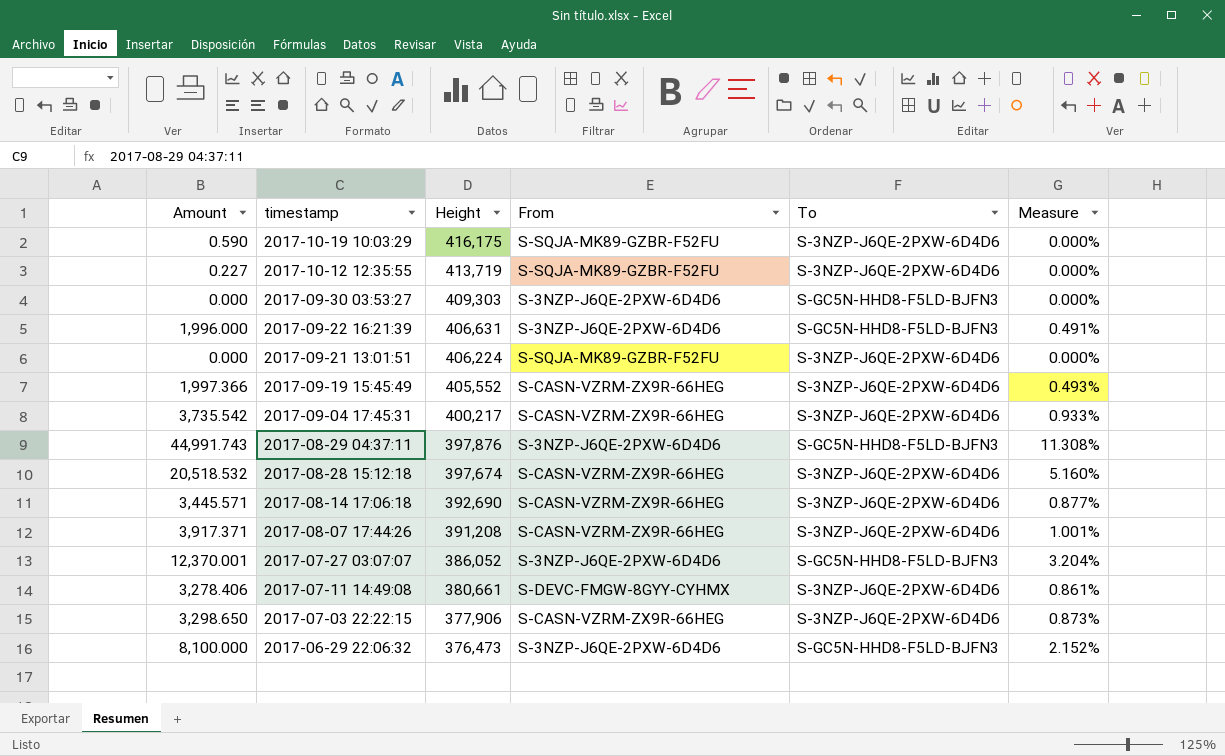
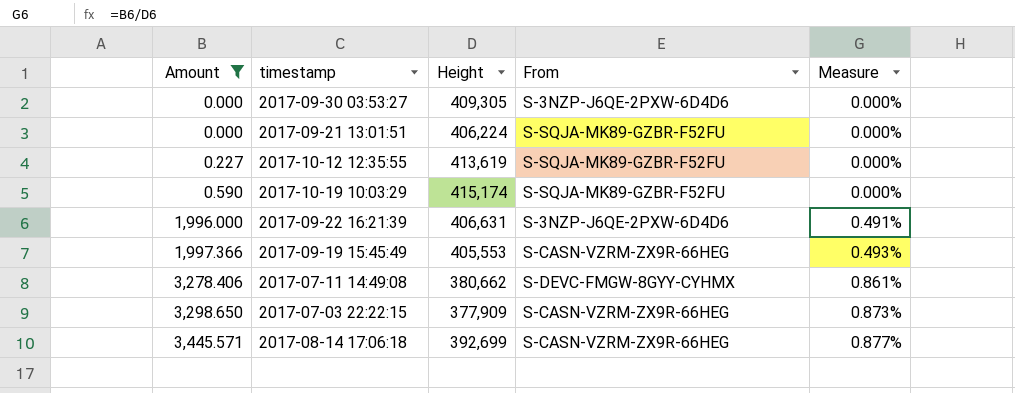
filter: none -> Amount <= 3,445.571
row order: timestamp descending -> Amount ascending
column To | position: 5 -> none
2017-09-30 03:53:27 | Height: 409,303 -> 409,305
2017-10-12 12:35:55 | Height: 413,719 -> 413,619
2017-10-19 10:03:29 | Height: 416,175 -> 415,174
2017-09-19 15:45:49 | Height: 405,552 -> 405,553
2017-07-11 14:49:08 | Height: 380,661 -> 380,662
2017-07-03 22:22:15 | Height: 377,906 -> 377,909
2017-08-14 17:06:18 | Height: 392,690 -> 392,699

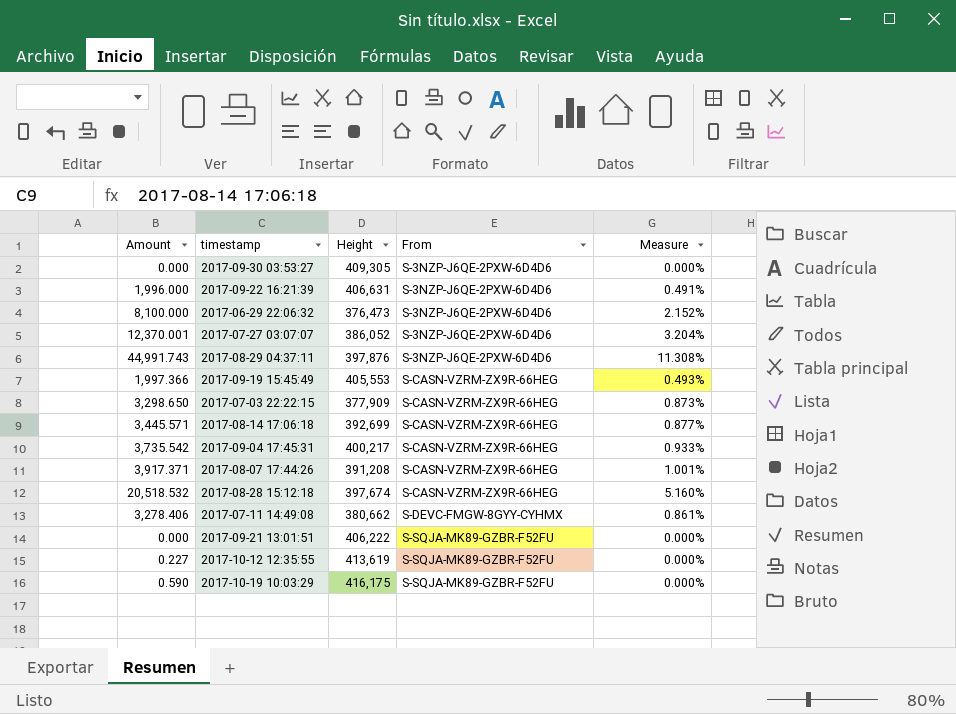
filter: Amount <= 3,445.571 -> none
row order: Amount ascending -> From ascending
2017-09-21 13:01:51 | Height: 406,224 -> 406,222
2017-10-19 10:03:29 | Height: 415,174 -> 416,175

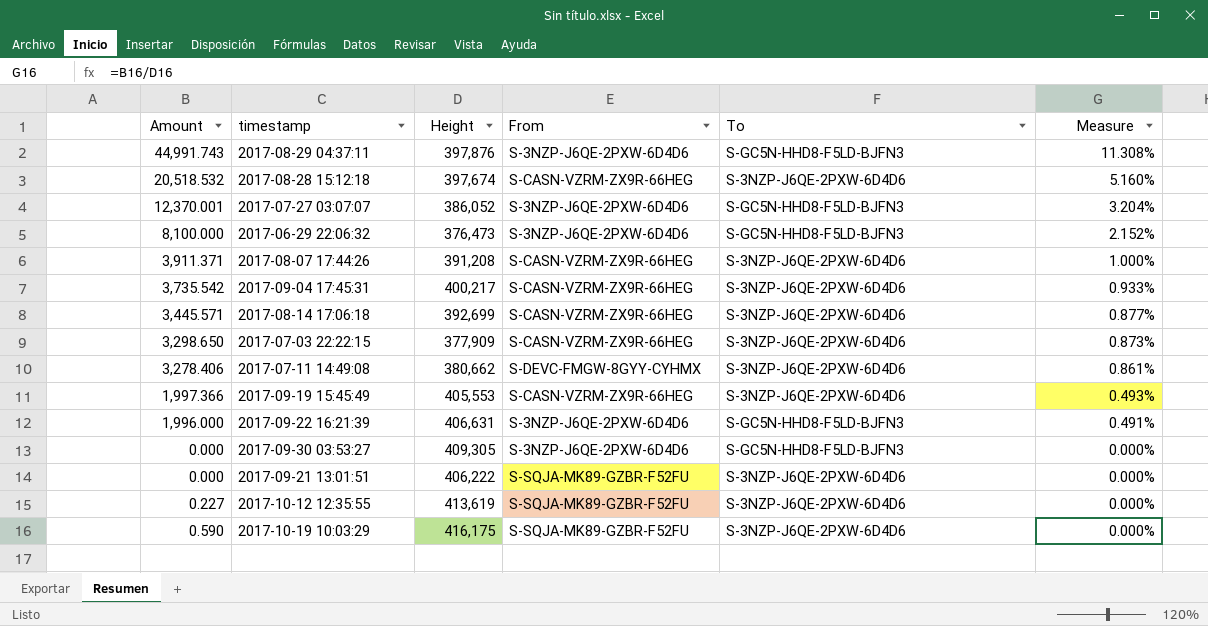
row order: From ascending -> Measure descending
column To | position: none -> 5
2017-08-07 17:44:26 | Amount: 3,917.371 -> 3,911.371
2017-08-07 17:44:26 | Measure: 1.001% -> 1.000%

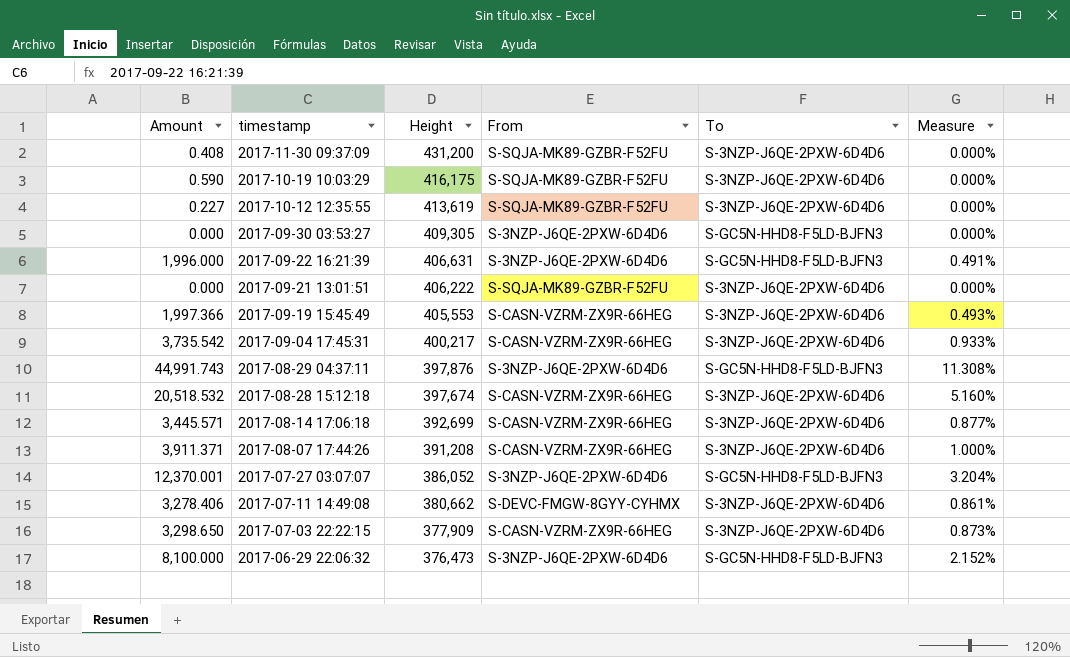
row order: Measure descending -> timestamp descending
row 2017-11-30 09:37:09: none -> 0.408 | 431,200 | S-SQJA-MK89-GZBR-F52FU | S-3NZP-J6QE-2PXW-6D4D6 | 0.000%

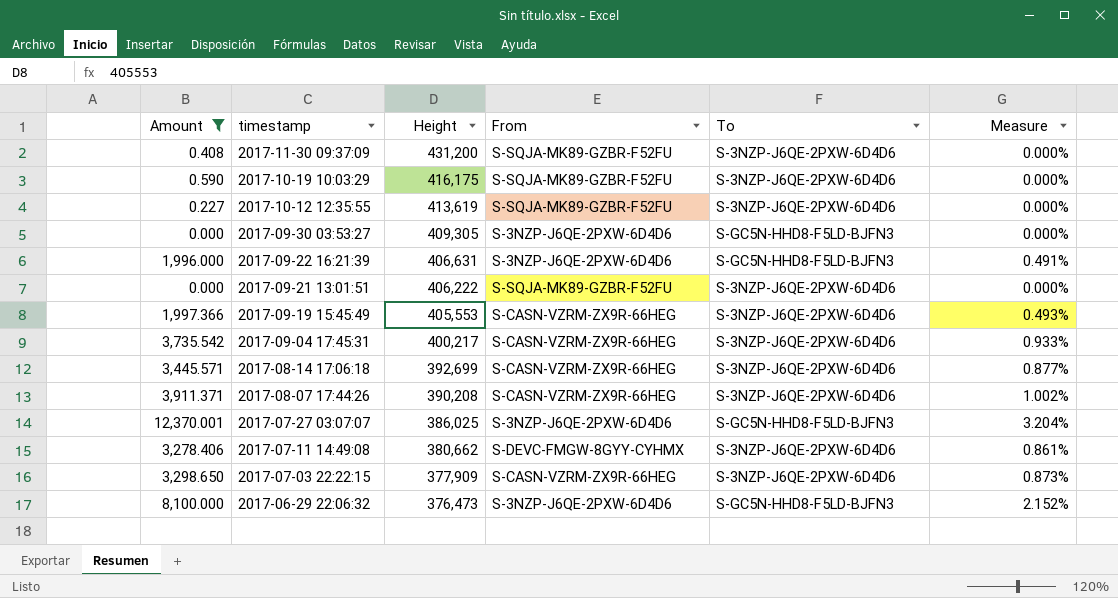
filter: none -> Amount <= 12,370.001
2017-08-07 17:44:26 | Height: 391,208 -> 390,208
2017-08-07 17:44:26 | Measure: 1.000% -> 1.002%
2017-07-27 03:07:07 | Height: 386,052 -> 386,025

